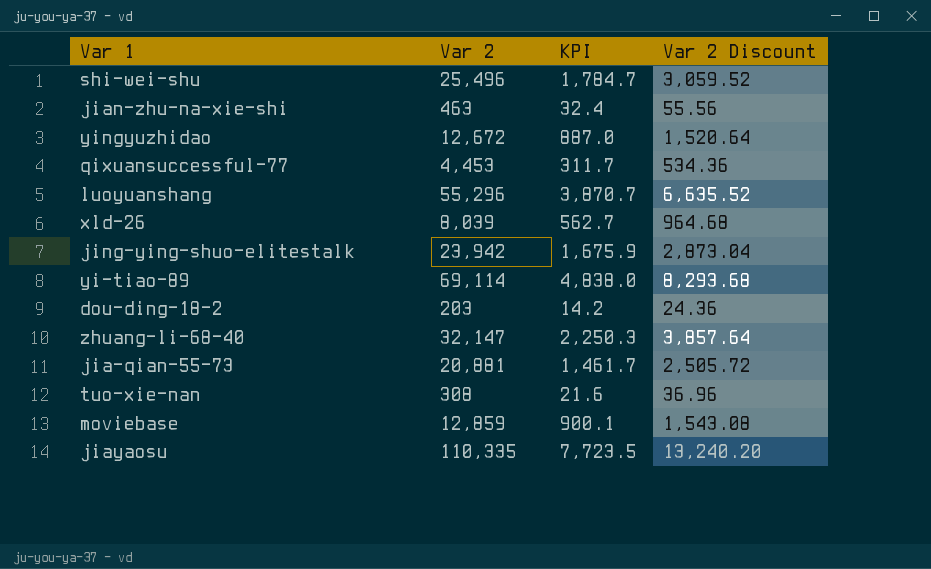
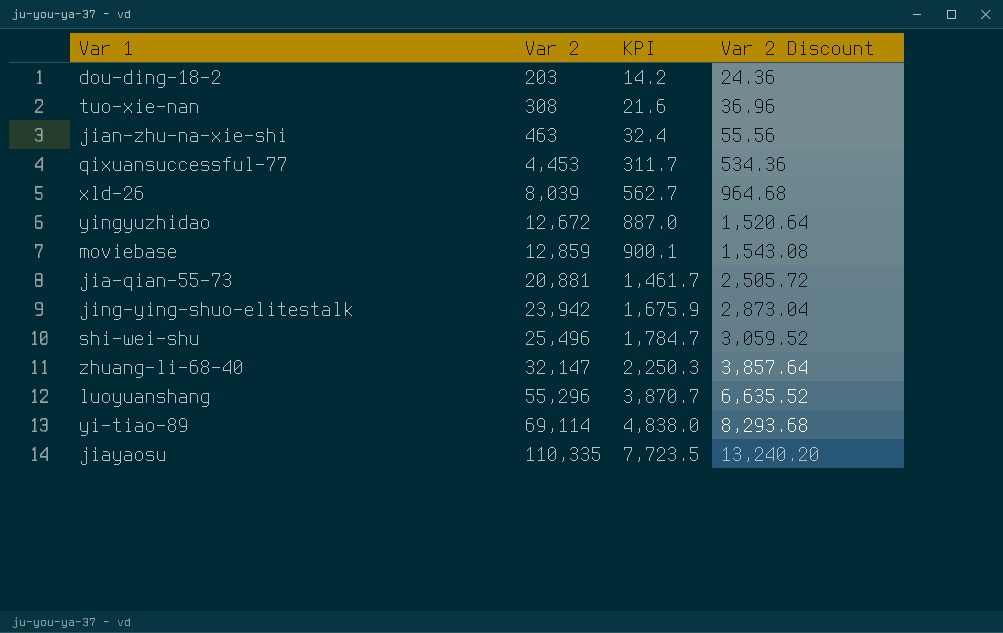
row order: none -> Var 2 ascending

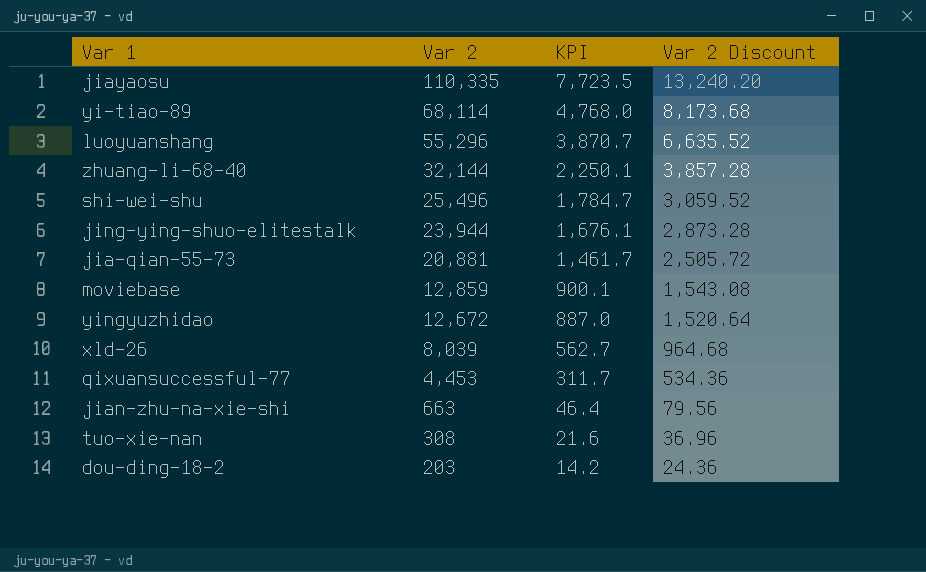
row order: Var 2 ascending -> Var 2 descending
yi-tiao-89 | Var 2: 69,114 -> 68,114
yi-tiao-89 | KPI: 4,838.0 -> 4,768.0
yi-tiao-89 | Var 2 Discount: 8,293.68 -> 8,173.68
zhuang-li-68-40 | Var 2: 32,147 -> 32,144
zhuang-li-68-40 | KPI: 2,250.3 -> 2,250.1
zhuang-li-68-40 | Var 2 Discount: 3,857.64 -> 3,857.28
jing-ying-shuo-elitestalk | Var 2: 23,942 -> 23,944
jing-ying-shuo-elitestalk | KPI: 1,675.9 -> 1,676.1
jing-ying-shuo-elitestalk | Var 2 Discount: 2,873.04 -> 2,873.28
jian-zhu-na-xie-shi | Var 2: 463 -> 663
jian-zhu-na-xie-shi | KPI: 32.4 -> 46.4
jian-zhu-na-xie-shi | Var 2 Discount: 55.56 -> 79.56

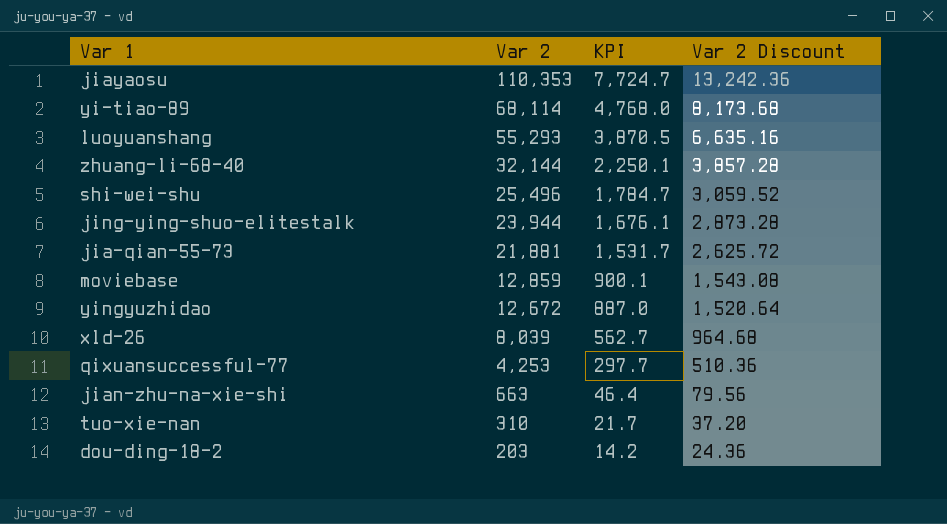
jiayaosu | Var 2: 110,335 -> 110,353
jiayaosu | KPI: 7,723.5 -> 7,724.7
jiayaosu | Var 2 Discount: 13,240.20 -> 13,242.36
luoyuanshang | Var 2: 55,296 -> 55,293
luoyuanshang | KPI: 3,870.7 -> 3,870.5
luoyuanshang | Var 2 Discount: 6,635.52 -> 6,635.16
jia-qian-55-73 | Var 2: 20,881 -> 21,881
jia-qian-55-73 | KPI: 1,461.7 -> 1,531.7
jia-qian-55-73 | Var 2 Discount: 2,505.72 -> 2,625.72
qixuansuccessful-77 | Var 2: 4,453 -> 4,253
qixuansuccessful-77 | KPI: 311.7 -> 297.7
qixuansuccessful-77 | Var 2 Discount: 534.36 -> 510.36
tuo-xie-nan | Var 2: 308 -> 310
tuo-xie-nan | KPI: 21.6 -> 21.7
tuo-xie-nan | Var 2 Discount: 36.96 -> 37.20

